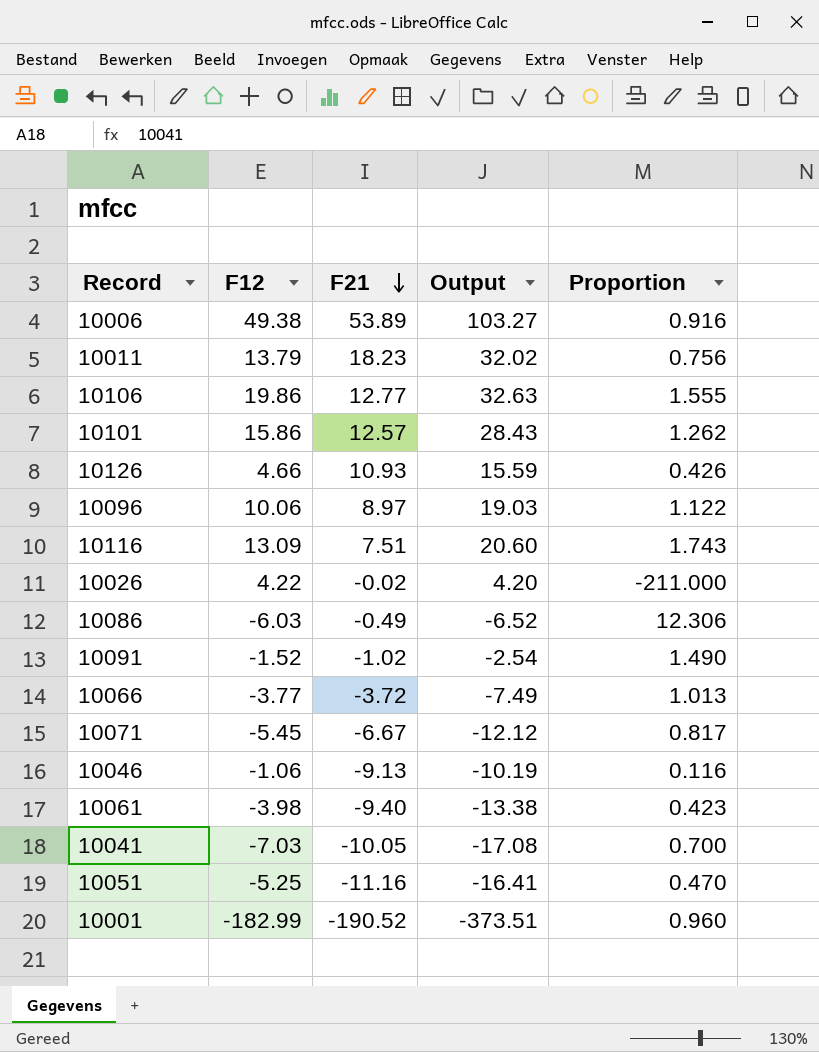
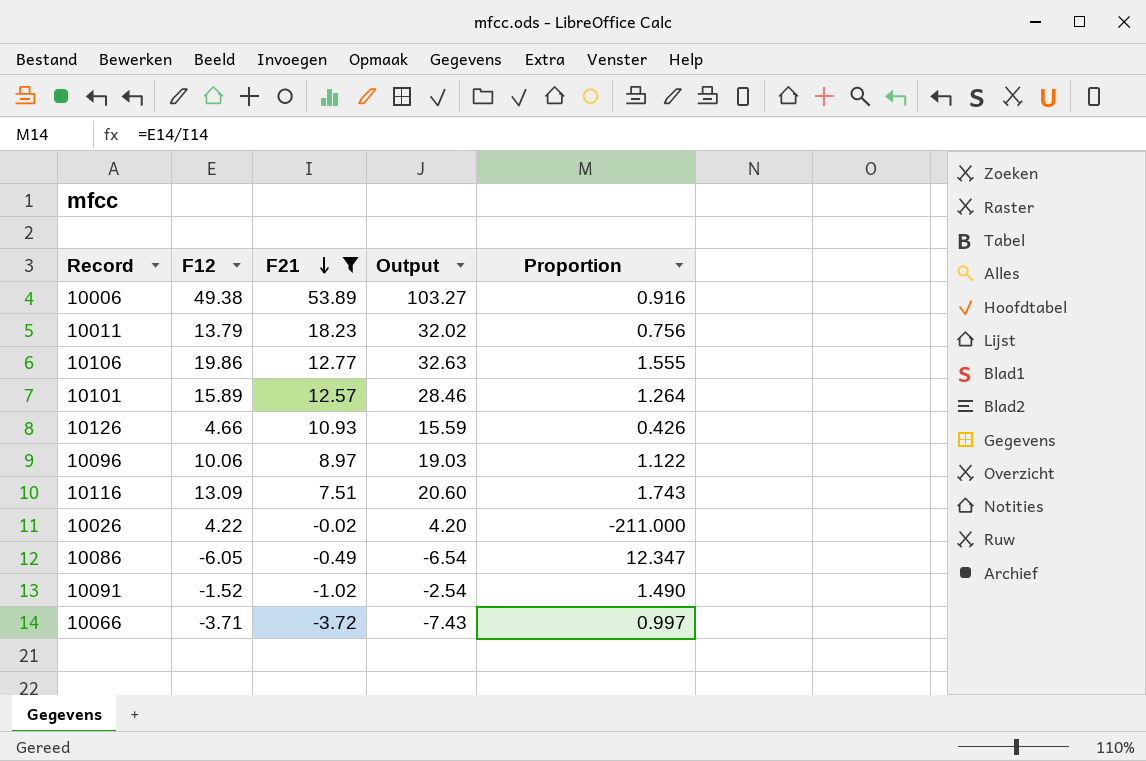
filter: none -> F21 >= -3.72
10101 | F12: 15.86 -> 15.89
10101 | Output: 28.43 -> 28.46
10101 | Proportion: 1.262 -> 1.264
10086 | F12: -6.03 -> -6.05
10086 | Output: -6.52 -> -6.54
10086 | Proportion: 12.306 -> 12.347
10066 | F12: -3.77 -> -3.71
10066 | Output: -7.49 -> -7.43
10066 | Proportion: 1.013 -> 0.997

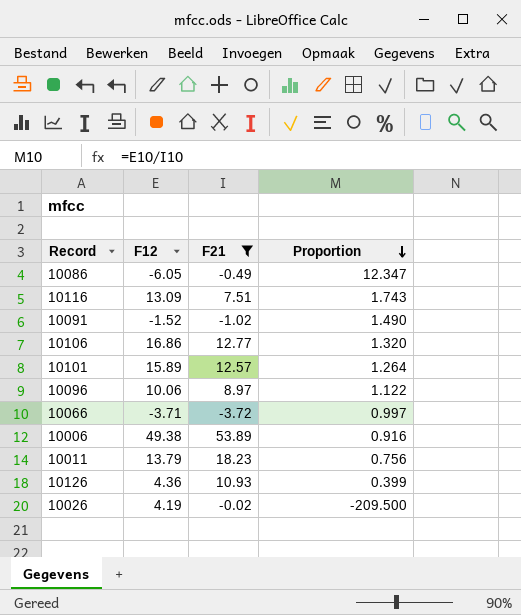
row order: F21 descending -> Proportion descending
column Output | formula: [F12] + [F21] -> none
10106 | F12: 19.86 -> 16.86
10106 | Proportion: 1.555 -> 1.320
10126 | F12: 4.66 -> 4.36
10126 | Proportion: 0.426 -> 0.399
10026 | F12: 4.22 -> 4.19
10026 | Proportion: -211.000 -> -209.500

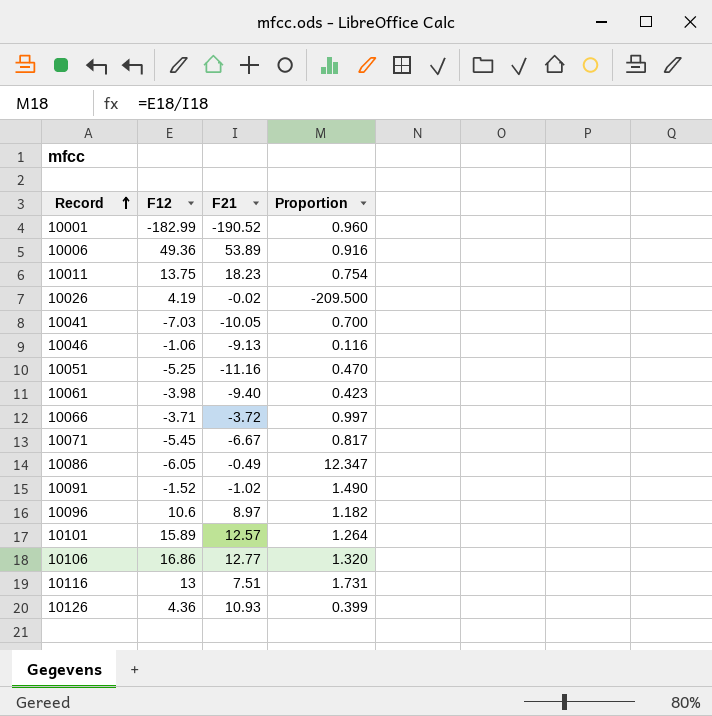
filter: F21 >= -3.72 -> none
row order: Proportion descending -> Record ascending
10006 | F12: 49.38 -> 49.36
10011 | F12: 13.79 -> 13.75
10011 | Proportion: 0.756 -> 0.754
10096 | F12: 10.06 -> 10.6
10096 | Proportion: 1.122 -> 1.182
10116 | F12: 13.09 -> 13
10116 | Proportion: 1.743 -> 1.731

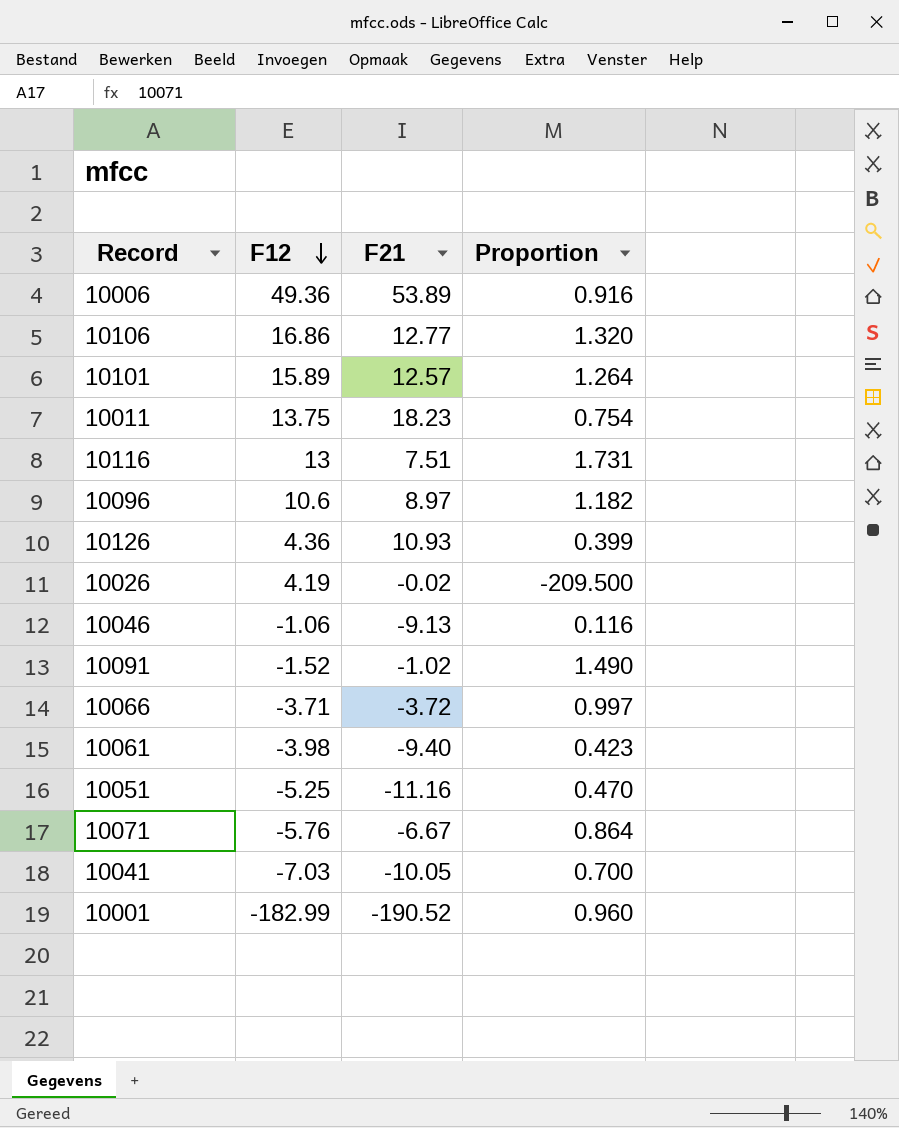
row order: Record ascending -> F12 descending
row 10086: -6.05 | -0.49 | 12.347 -> none
10071 | F12: -5.45 -> -5.76
10071 | Proportion: 0.817 -> 0.864

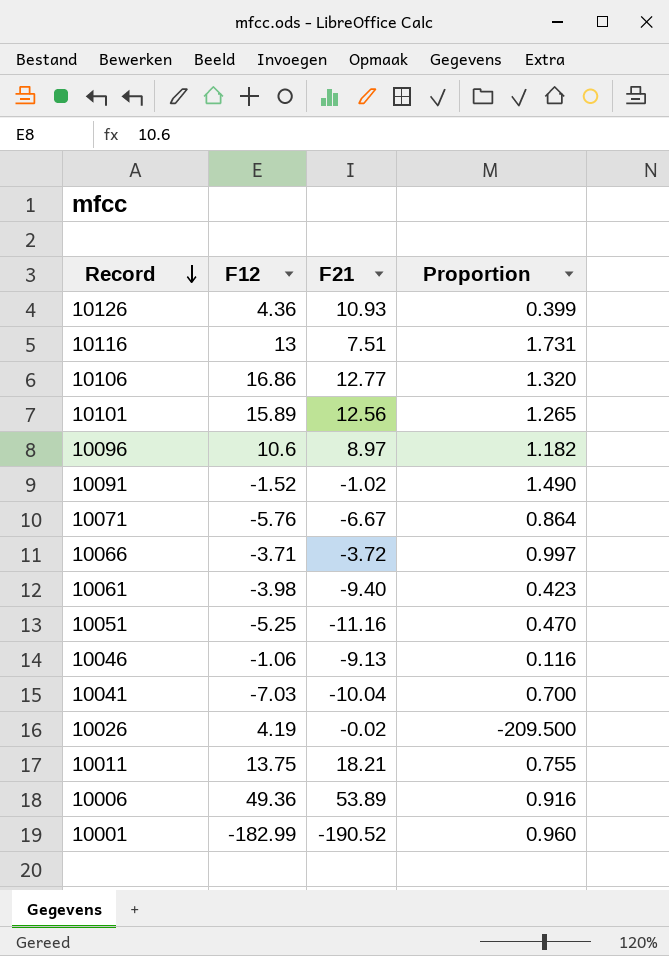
row order: F12 descending -> Record descending
10101 | F21: 12.57 -> 12.56
10101 | Proportion: 1.264 -> 1.265
10041 | F21: -10.05 -> -10.04
10011 | F21: 18.23 -> 18.21
10011 | Proportion: 0.754 -> 0.755

